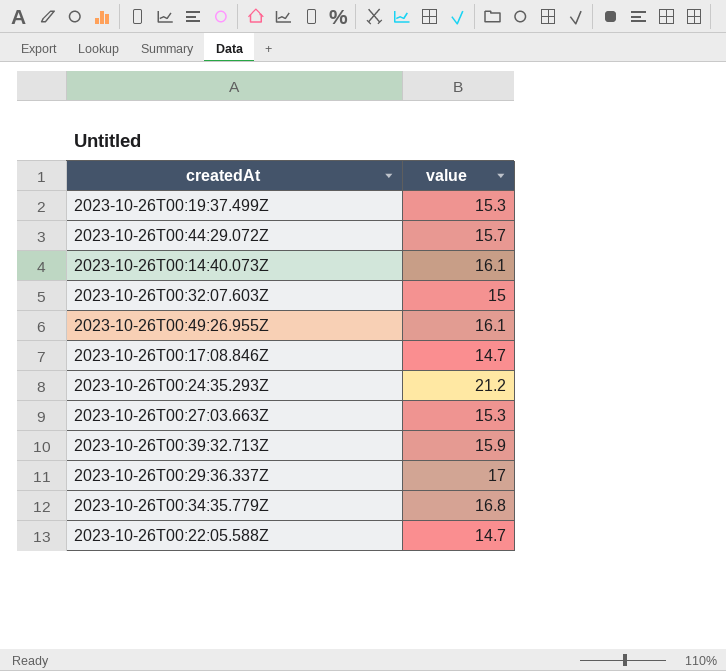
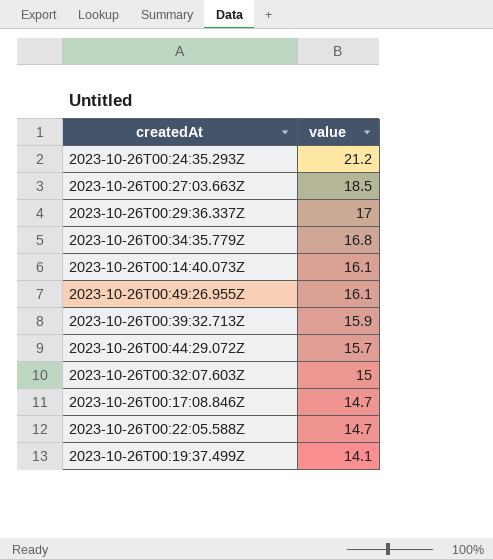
row order: none -> value descending
2023-10-26T00:27:03.663Z | value: 15.3 -> 18.5
2023-10-26T00:19:37.499Z | value: 15.3 -> 14.1

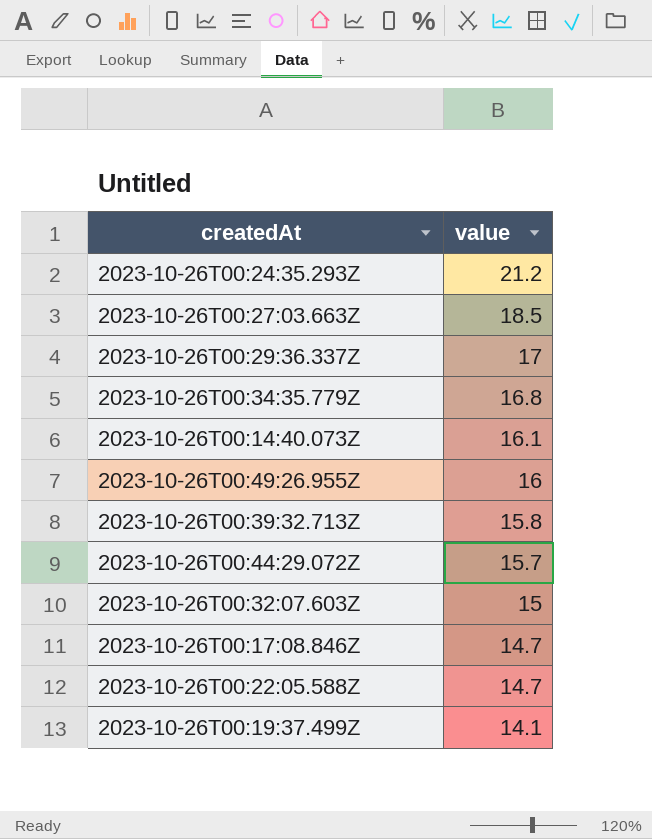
2023-10-26T00:49:26.955Z | value: 16.1 -> 16
2023-10-26T00:39:32.713Z | value: 15.9 -> 15.8

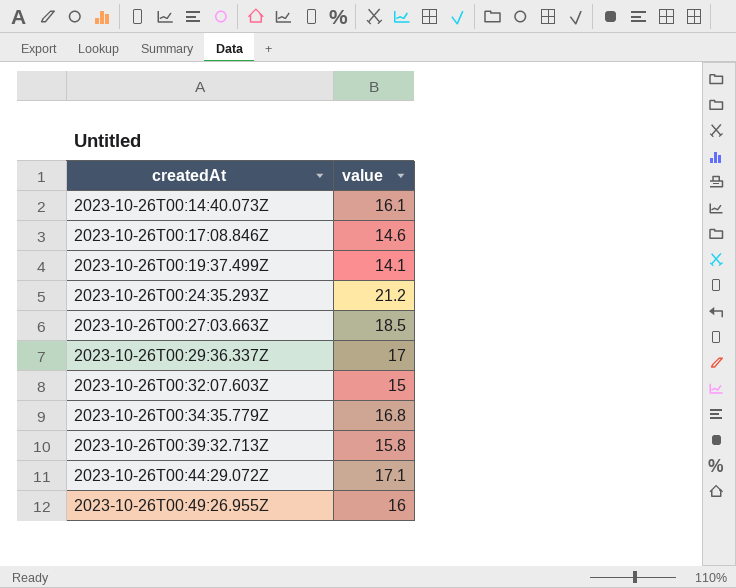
row order: value descending -> createdAt ascending
row 2023-10-26T00:22:05.588Z: 14.7 -> none
2023-10-26T00:17:08.846Z | value: 14.7 -> 14.6
2023-10-26T00:44:29.072Z | value: 15.7 -> 17.1

